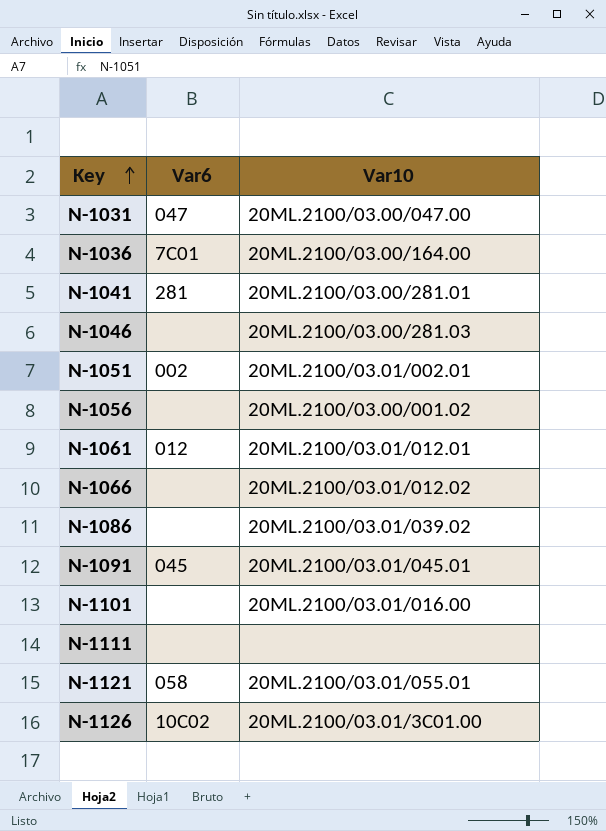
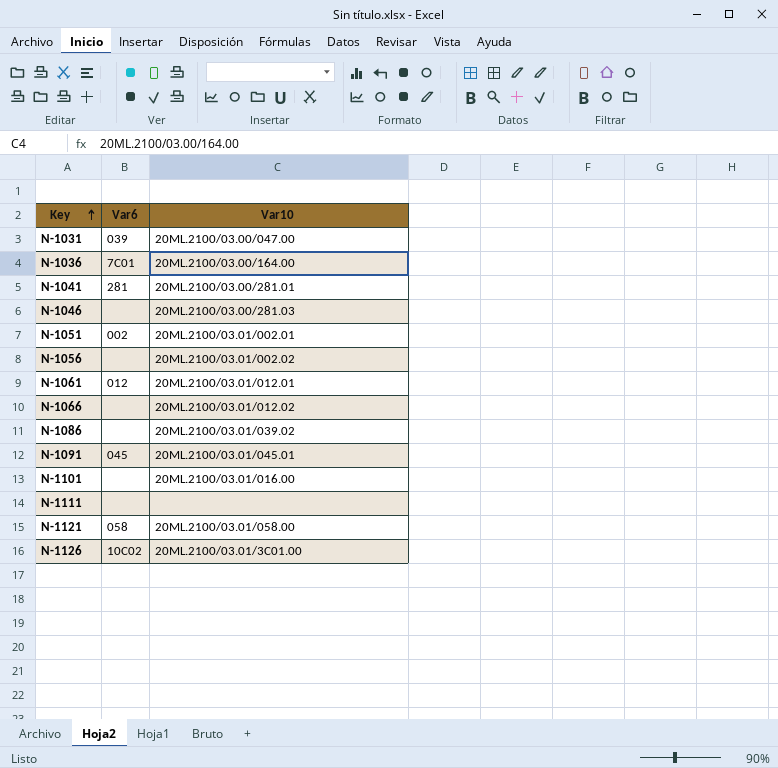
N-1031 | Var6: 047 -> 039
N-1056 | Var10: 20ML.2100/03.00/001.02 -> 20ML.2100/03.01/002.02
N-1121 | Var10: 20ML.2100/03.01/055.01 -> 20ML.2100/03.01/058.00

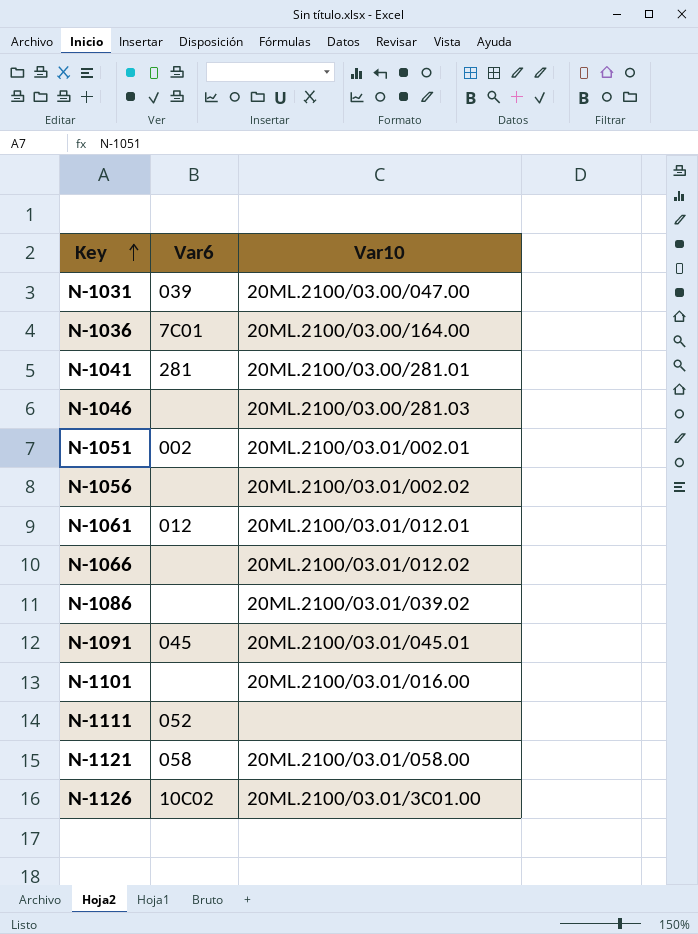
N-1111 | Var6: none -> 052

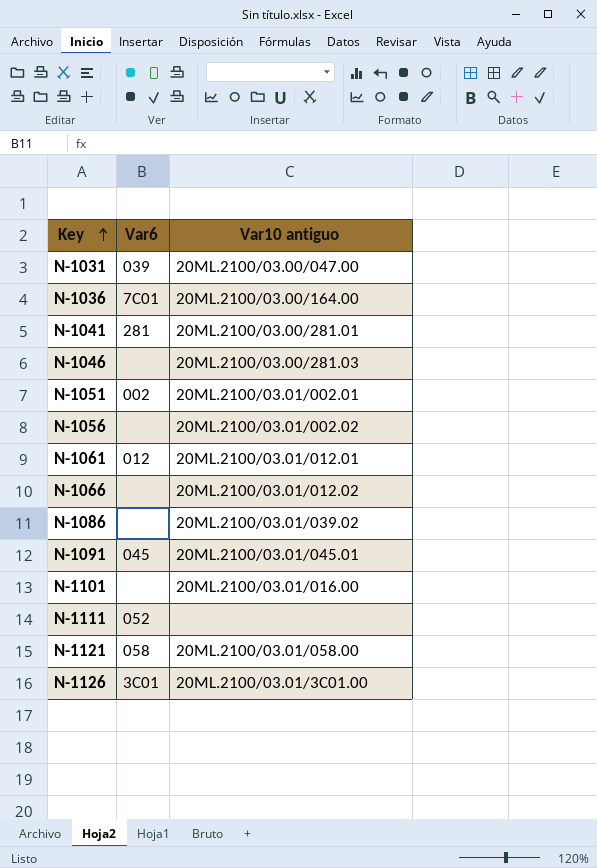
column name: Var10 -> Var10 antiguo
N-1126 | Var6: 10C02 -> 3C01

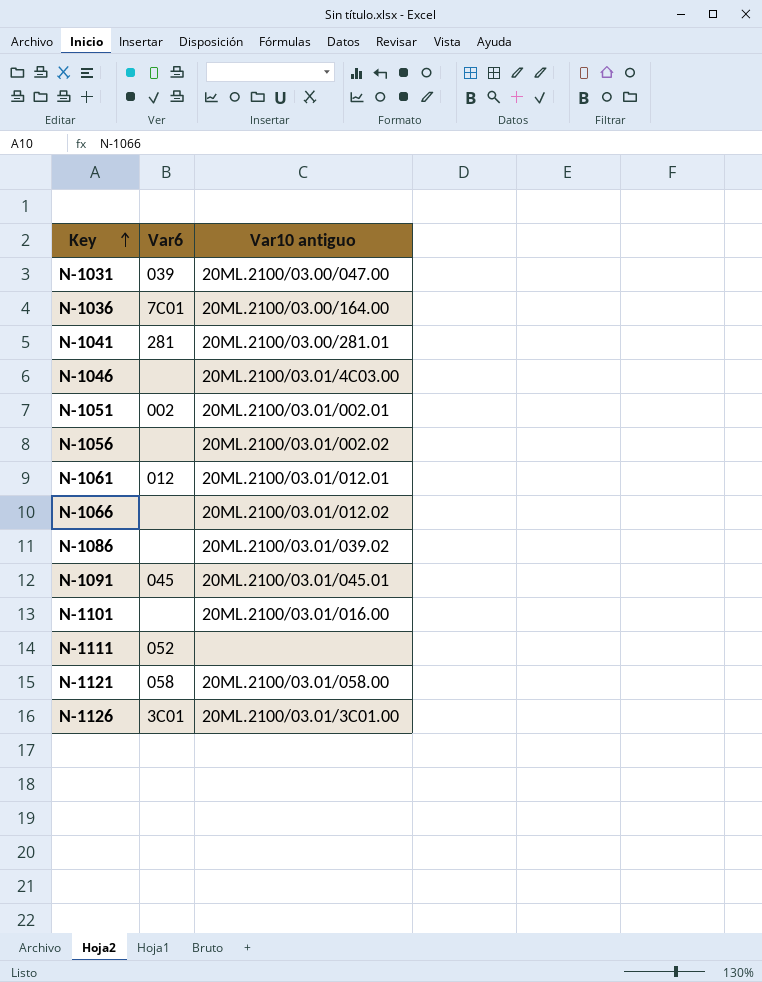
N-1046 | Var10 antiguo: 20ML.2100/03.00/281.03 -> 20ML.2100/03.01/4C03.00

